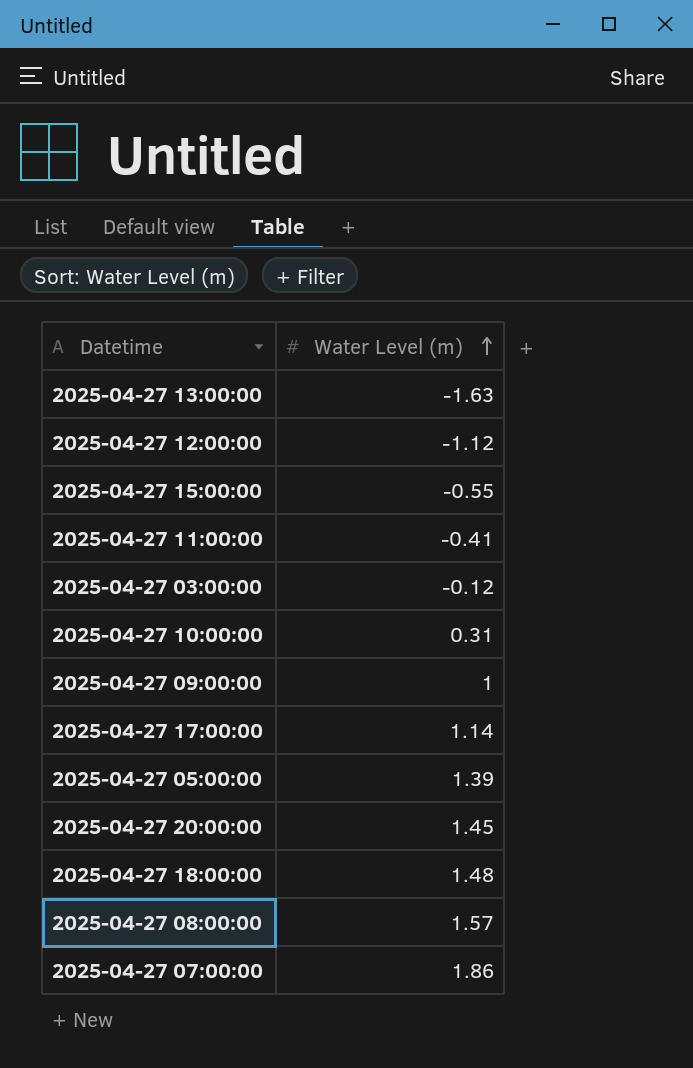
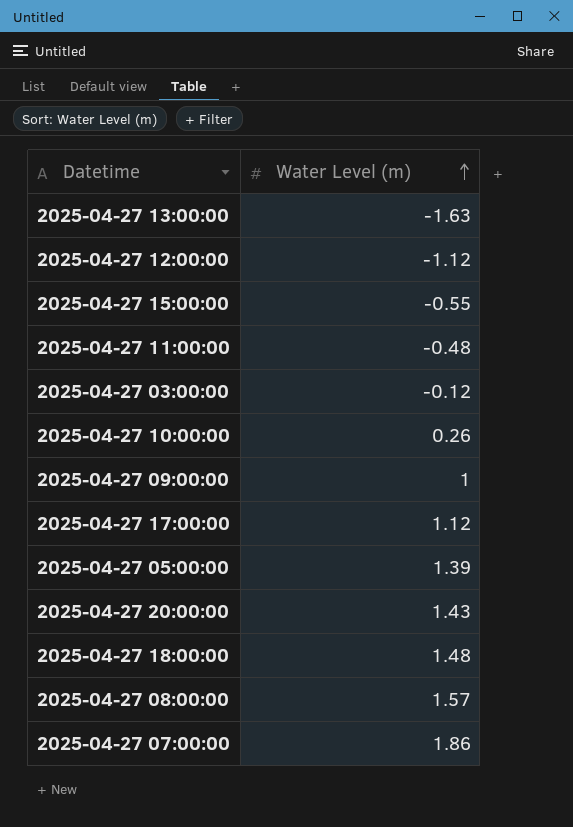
2025-04-27 11:00:00 | Water Level (m): -0.41 -> -0.48
2025-04-27 10:00:00 | Water Level (m): 0.31 -> 0.26
2025-04-27 17:00:00 | Water Level (m): 1.14 -> 1.12
2025-04-27 20:00:00 | Water Level (m): 1.45 -> 1.43

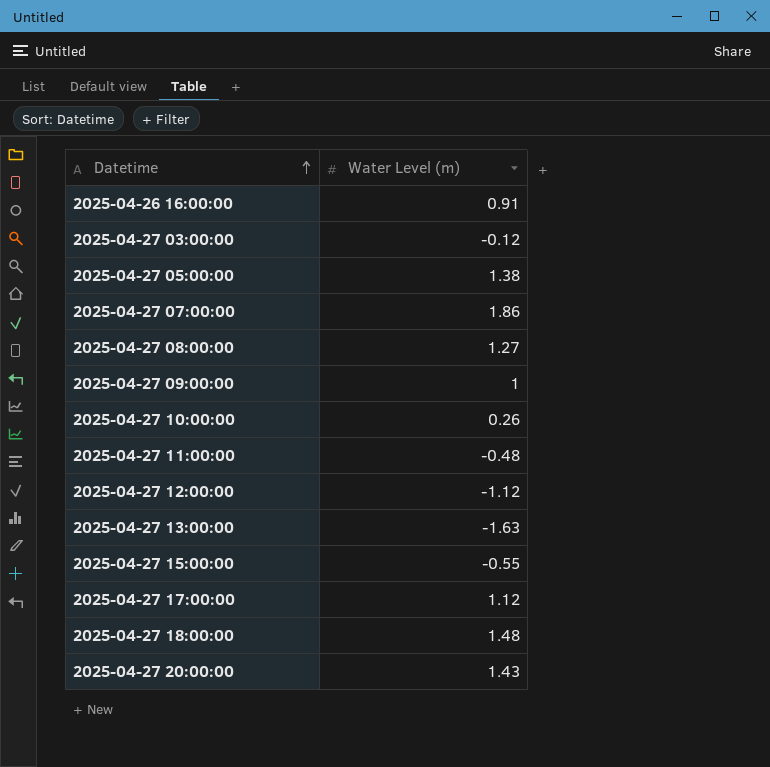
row order: Water Level (m) ascending -> Datetime ascending
row 2025-04-26 16:00:00: none -> 0.91
2025-04-27 05:00:00 | Water Level (m): 1.39 -> 1.38
2025-04-27 08:00:00 | Water Level (m): 1.57 -> 1.27

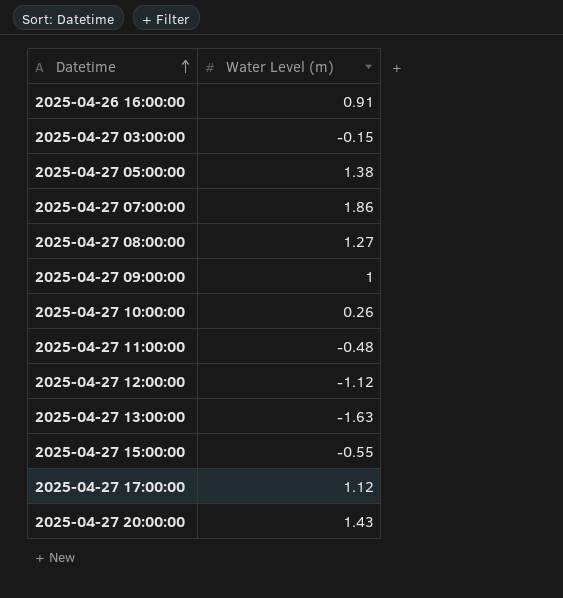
row 2025-04-27 18:00:00: 1.48 -> none
2025-04-27 03:00:00 | Water Level (m): -0.12 -> -0.15

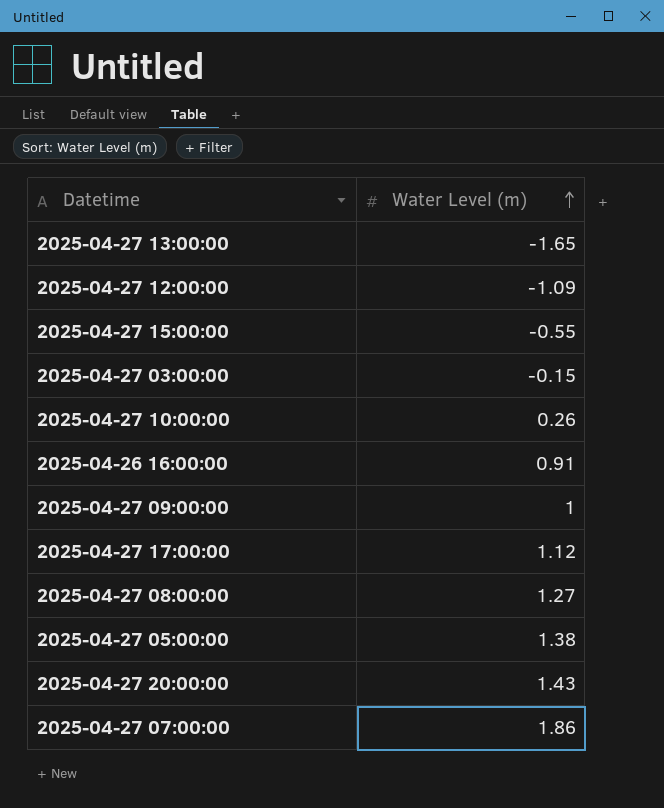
row order: Datetime ascending -> Water Level (m) ascending
row 2025-04-27 11:00:00: -0.48 -> none
2025-04-27 13:00:00 | Water Level (m): -1.63 -> -1.65
2025-04-27 12:00:00 | Water Level (m): -1.12 -> -1.09

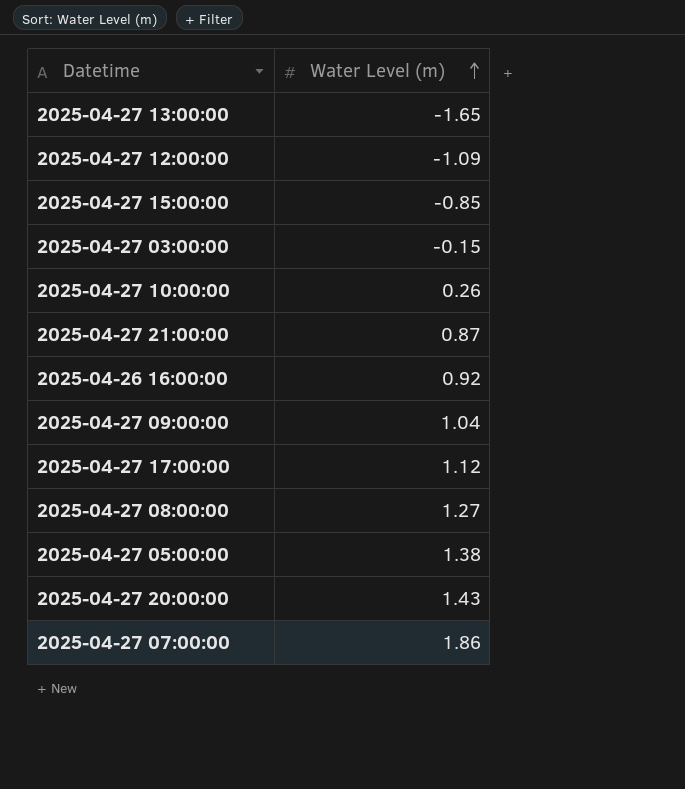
2025-04-27 15:00:00 | Water Level (m): -0.55 -> -0.85
row 2025-04-27 21:00:00: none -> 0.87
2025-04-26 16:00:00 | Water Level (m): 0.91 -> 0.92
2025-04-27 09:00:00 | Water Level (m): 1 -> 1.04

